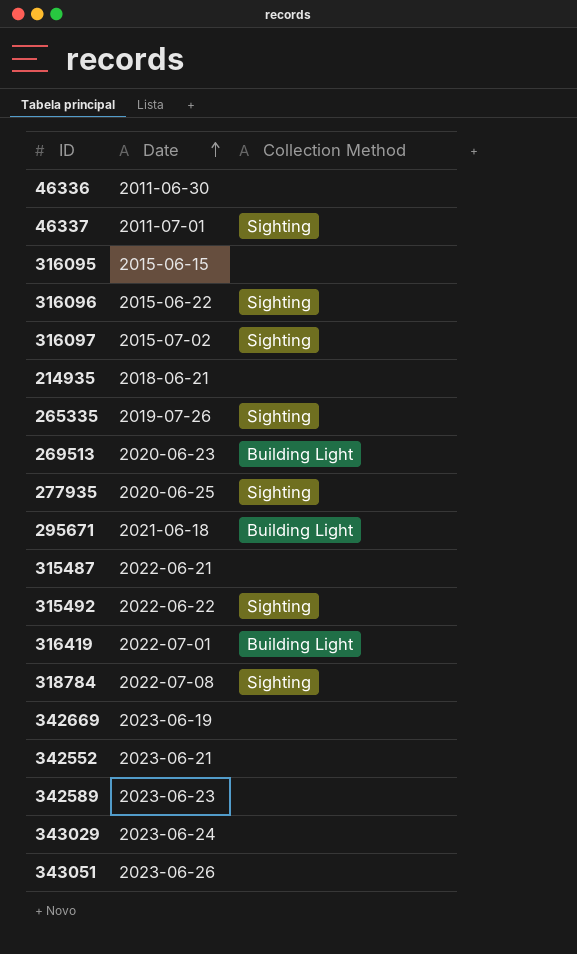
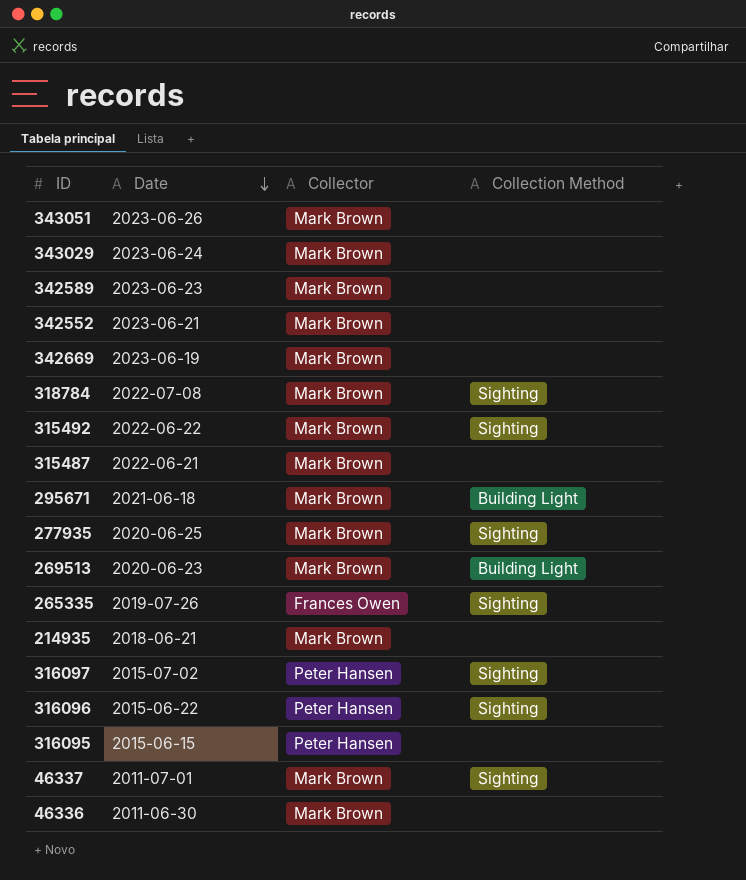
row order: Date ascending -> Date descending
column Collector | position: none -> 3
row 316419: 2022-07-01 | Building Light -> none

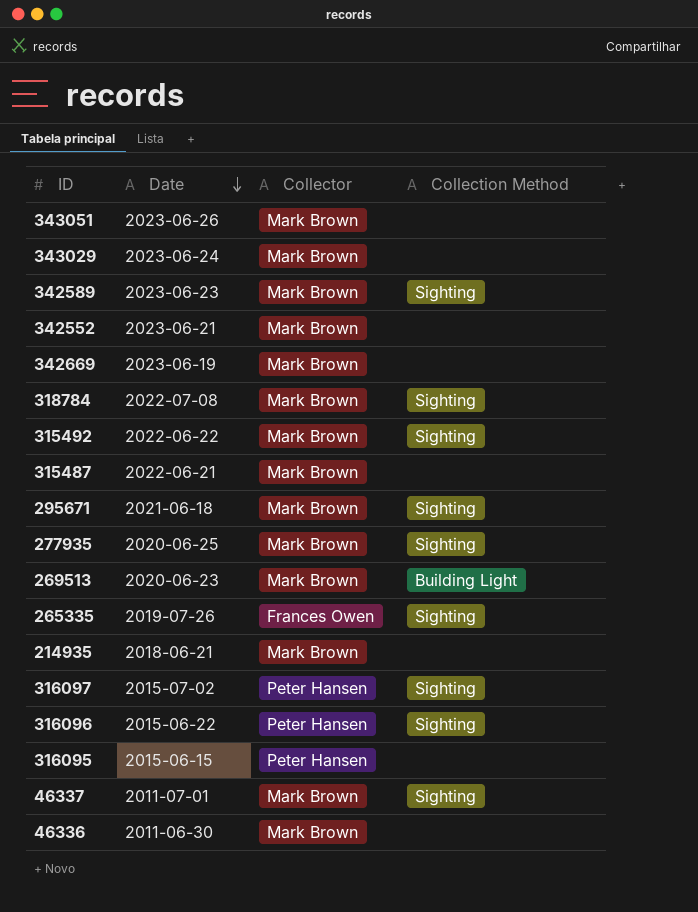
342589 | Collection Method: none -> Sighting
295671 | Collection Method: Building Light -> Sighting

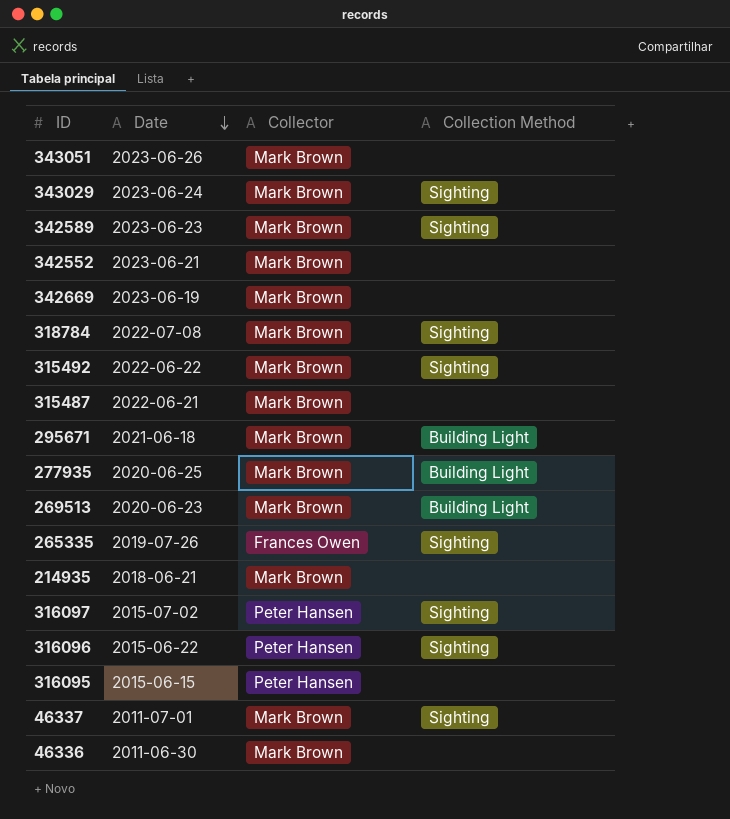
343029 | Collection Method: none -> Sighting
295671 | Collection Method: Sighting -> Building Light
277935 | Collection Method: Sighting -> Building Light

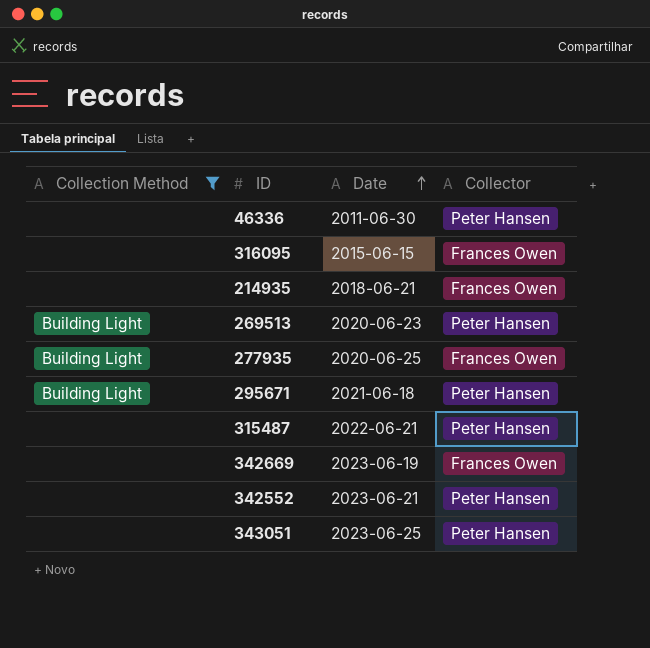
filter: none -> Collection Method != Sighting
row order: Date descending -> Date ascending
column Collection Method | position: 4 -> 1
46336 | Collector: Mark Brown -> Peter Hansen
316095 | Collector: Peter Hansen -> Frances Owen
214935 | Collector: Mark Brown -> Frances Owen
269513 | Collector: Mark Brown -> Peter Hansen
277935 | Collector: Mark Brown -> Frances Owen
295671 | Collector: Mark Brown -> Peter Hansen
315487 | Collector: Mark Brown -> Peter Hansen
342669 | Collector: Mark Brown -> Frances Owen
342552 | Collector: Mark Brown -> Peter Hansen
343051 | Date: 2023-06-26 -> 2023-06-25
343051 | Collector: Mark Brown -> Peter Hansen

